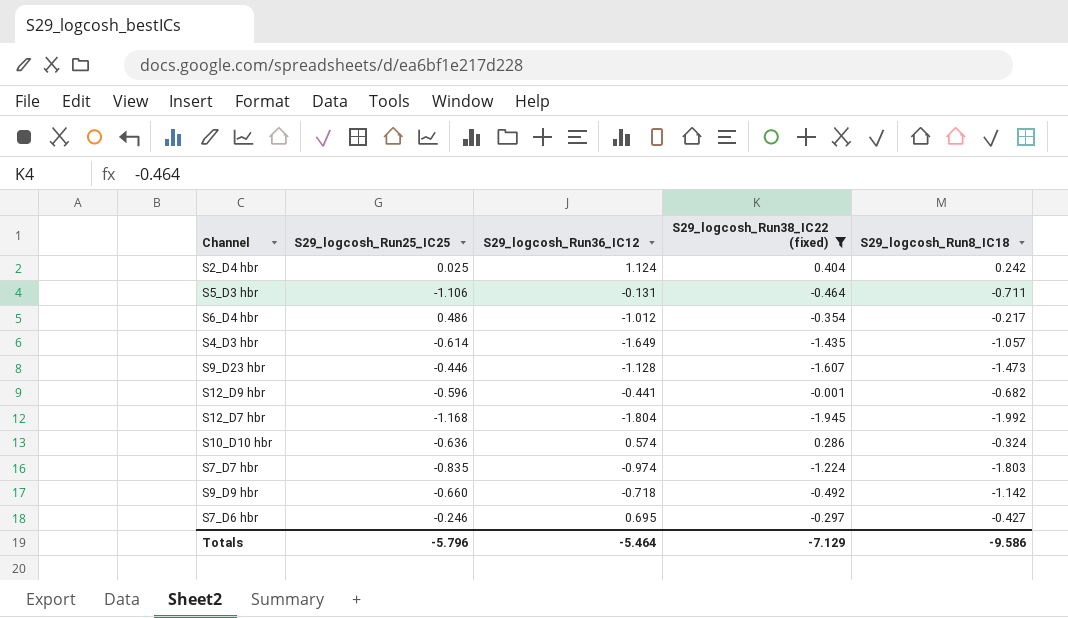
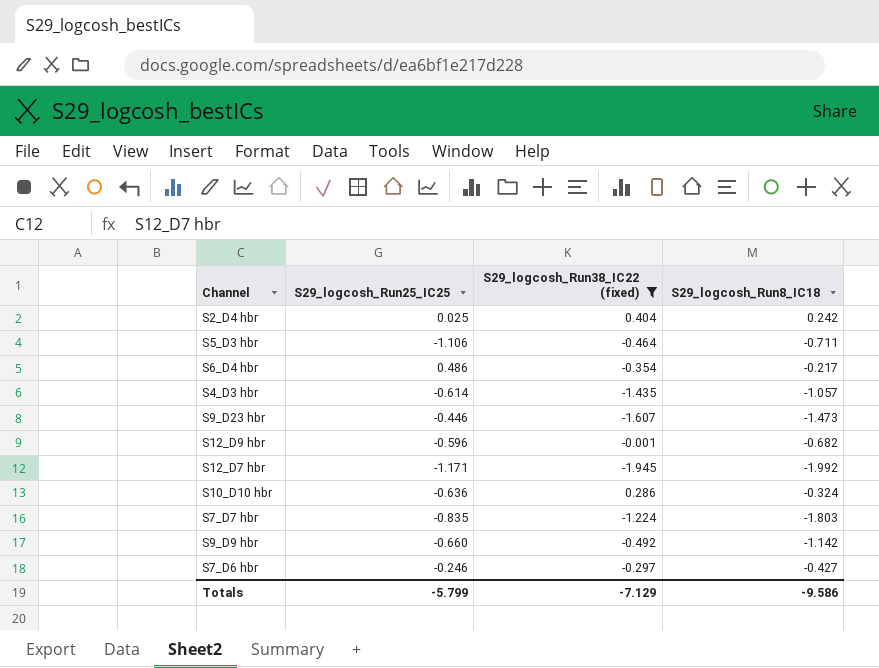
column S29_logcosh_Run36_IC12 | position: 3 -> none
S12_D7 hbr | S29_logcosh_Run25_IC25: -1.168 -> -1.171
Totals | S29_logcosh_Run25_IC25: -5.796 -> -5.799

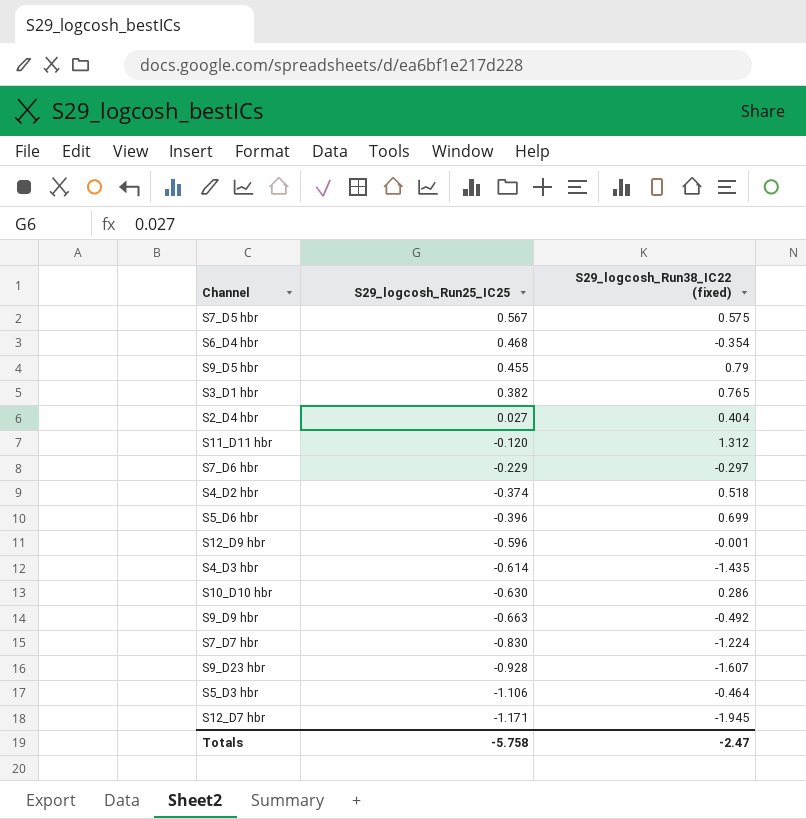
filter: S29_logcosh_Run38_IC22 (fixed) <= 0.404 -> none
row order: none -> S29_logcosh_Run25_IC25 descending
column S29_logcosh_Run8_IC18 | position: 4 -> none
S6_D4 hbr | S29_logcosh_Run25_IC25: 0.486 -> 0.468
S2_D4 hbr | S29_logcosh_Run25_IC25: 0.025 -> 0.027
S7_D6 hbr | S29_logcosh_Run25_IC25: -0.246 -> -0.229
S10_D10 hbr | S29_logcosh_Run25_IC25: -0.636 -> -0.630
S9_D9 hbr | S29_logcosh_Run25_IC25: -0.660 -> -0.663
S7_D7 hbr | S29_logcosh_Run25_IC25: -0.835 -> -0.830
S9_D23 hbr | S29_logcosh_Run25_IC25: -0.446 -> -0.928
Totals | S29_logcosh_Run25_IC25: -5.799 -> -5.758
Totals | S29_logcosh_Run38_IC22 (fixed): -7.129 -> -2.47

